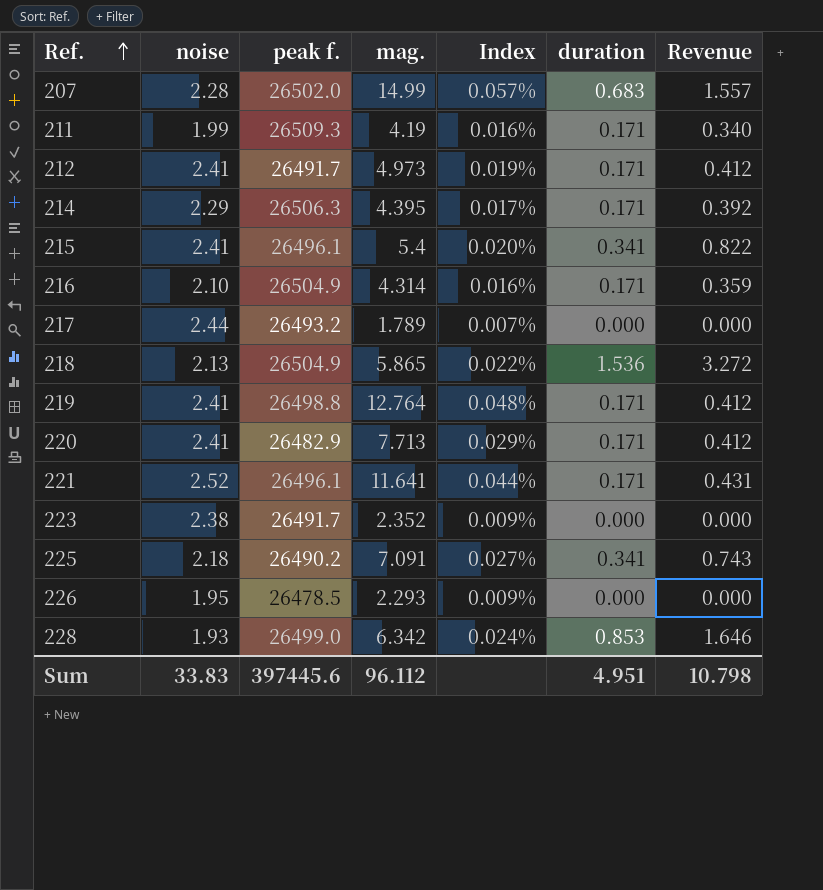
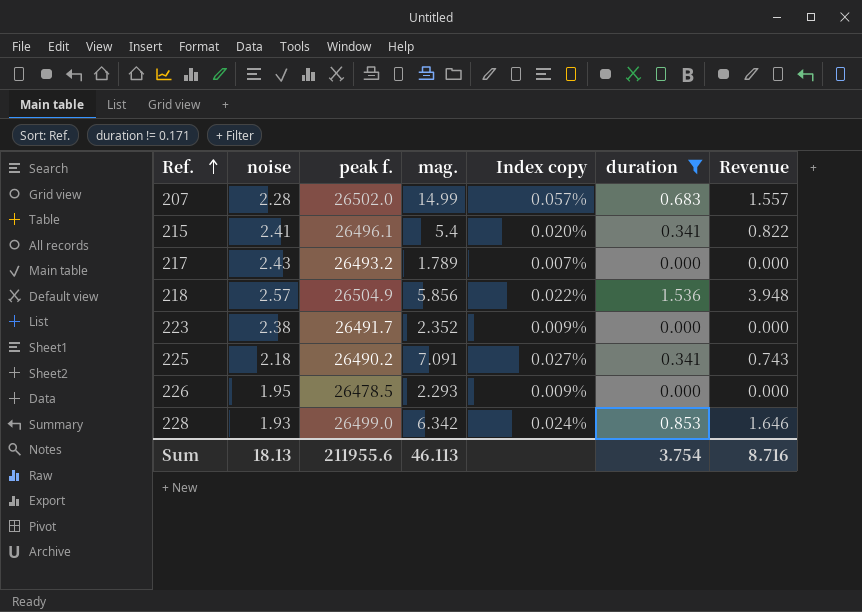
filter: none -> duration != 0.171
column name: Index -> Index copy
217 | noise: 2.44 -> 2.43
218 | noise: 2.13 -> 2.57
218 | mag.: 5.865 -> 5.856
218 | Revenue: 3.272 -> 3.948
Sum | noise: 33.83 -> 18.13
Sum | peak f.: 397445.6 -> 211955.6
Sum | mag.: 96.112 -> 46.113
Sum | duration: 4.951 -> 3.754
Sum | Revenue: 10.798 -> 8.716

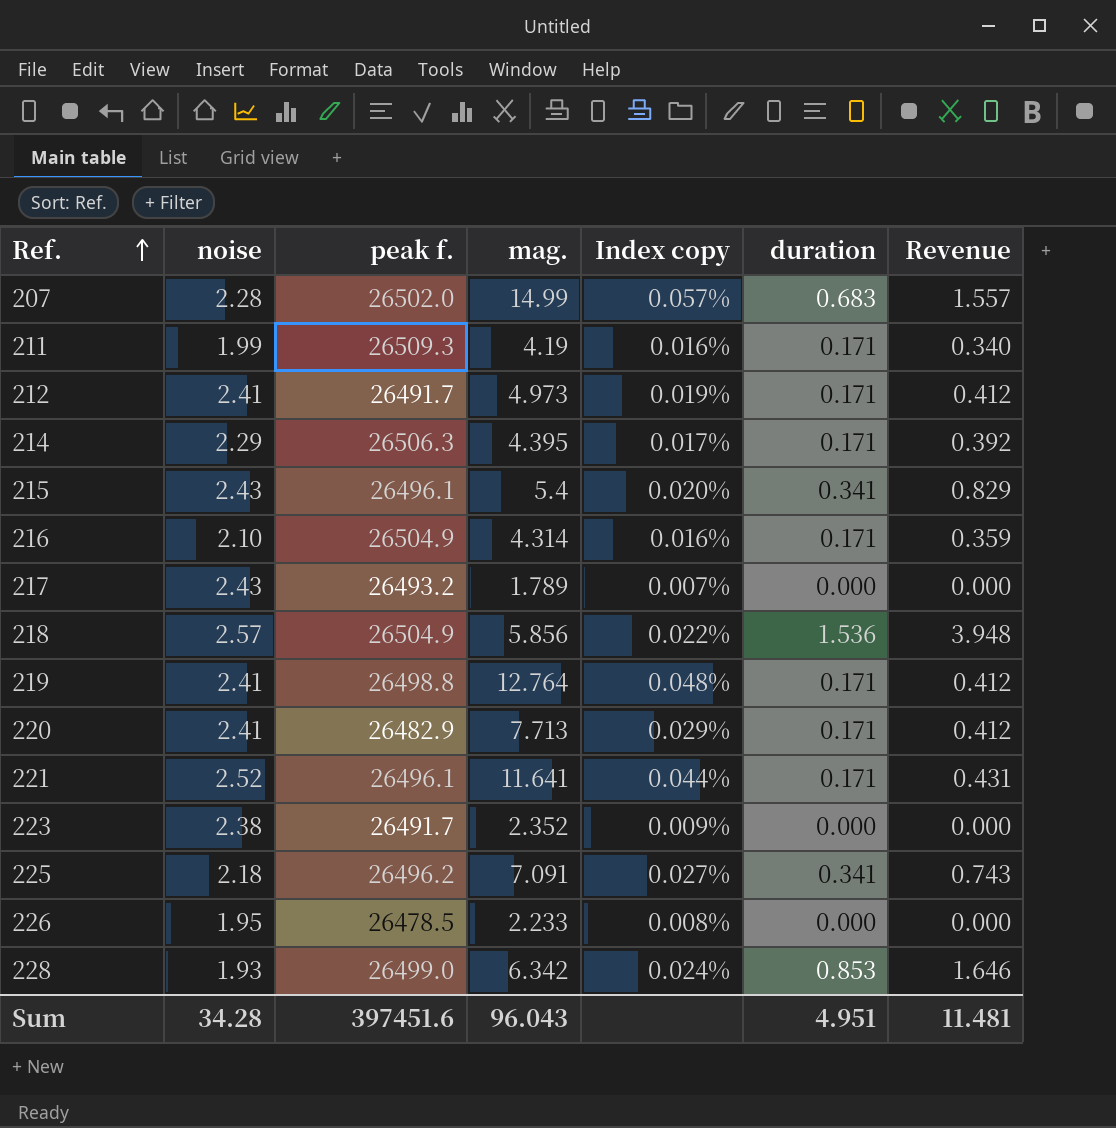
filter: duration != 0.171 -> none
215 | noise: 2.41 -> 2.43
215 | Revenue: 0.822 -> 0.829
225 | peak f.: 26490.2 -> 26496.2
226 | mag.: 2.293 -> 2.233
226 | Index copy: 0.009% -> 0.008%
Sum | noise: 18.13 -> 34.28
Sum | peak f.: 211955.6 -> 397451.6
Sum | mag.: 46.113 -> 96.043
Sum | duration: 3.754 -> 4.951
Sum | Revenue: 8.716 -> 11.481

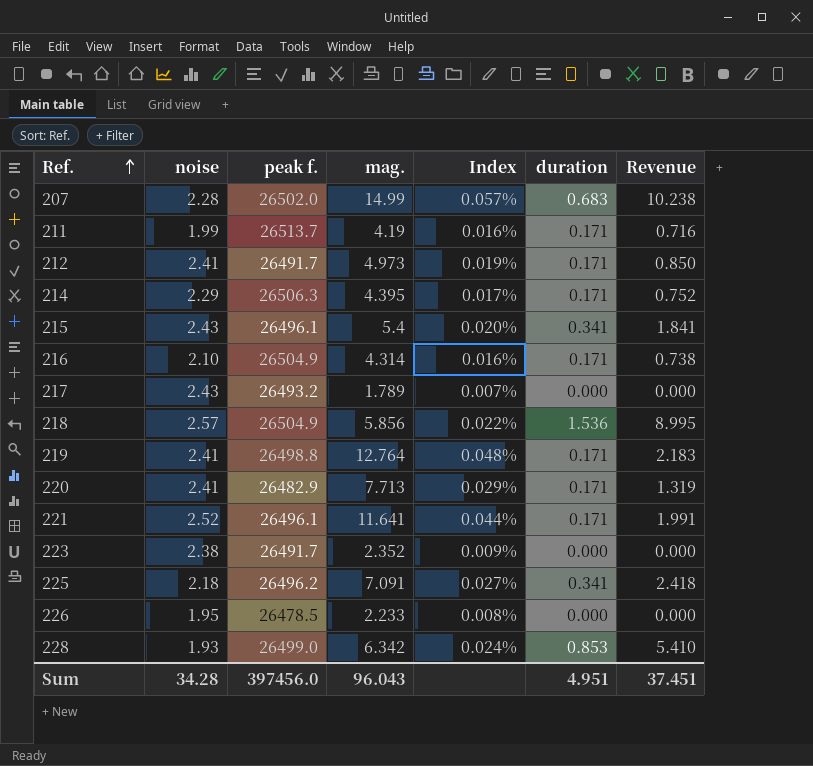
column name: Index copy -> Index
column Revenue | formula: [noise] * [duration] -> [mag.] * [duration]
211 | peak f.: 26509.3 -> 26513.7
Sum | peak f.: 397451.6 -> 397456.0
Sum | Revenue: 11.481 -> 37.451

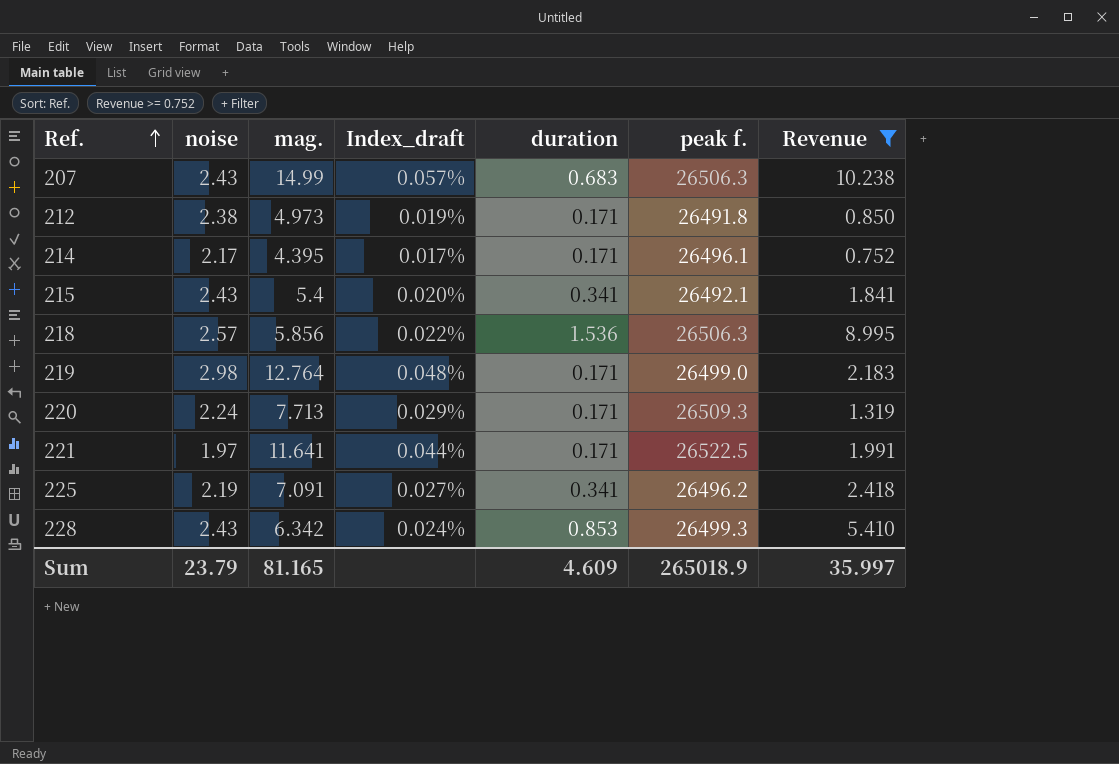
filter: none -> Revenue >= 0.752
column name: Index -> Index_draft
column peak f. | position: 3 -> 6
207 | noise: 2.28 -> 2.43
207 | peak f.: 26502.0 -> 26506.3
212 | noise: 2.41 -> 2.38
212 | peak f.: 26491.7 -> 26491.8
214 | noise: 2.29 -> 2.17
214 | peak f.: 26506.3 -> 26496.1
215 | peak f.: 26496.1 -> 26492.1
218 | peak f.: 26504.9 -> 26506.3
219 | noise: 2.41 -> 2.98
219 | peak f.: 26498.8 -> 26499.0
220 | noise: 2.41 -> 2.24
220 | peak f.: 26482.9 -> 26509.3
221 | noise: 2.52 -> 1.97
221 | peak f.: 26496.1 -> 26522.5
225 | noise: 2.18 -> 2.19
228 | noise: 1.93 -> 2.43
228 | peak f.: 26499.0 -> 26499.3
Sum | noise: 34.28 -> 23.79
Sum | mag.: 96.043 -> 81.165
Sum | duration: 4.951 -> 4.609
Sum | peak f.: 397456.0 -> 265018.9
Sum | Revenue: 37.451 -> 35.997

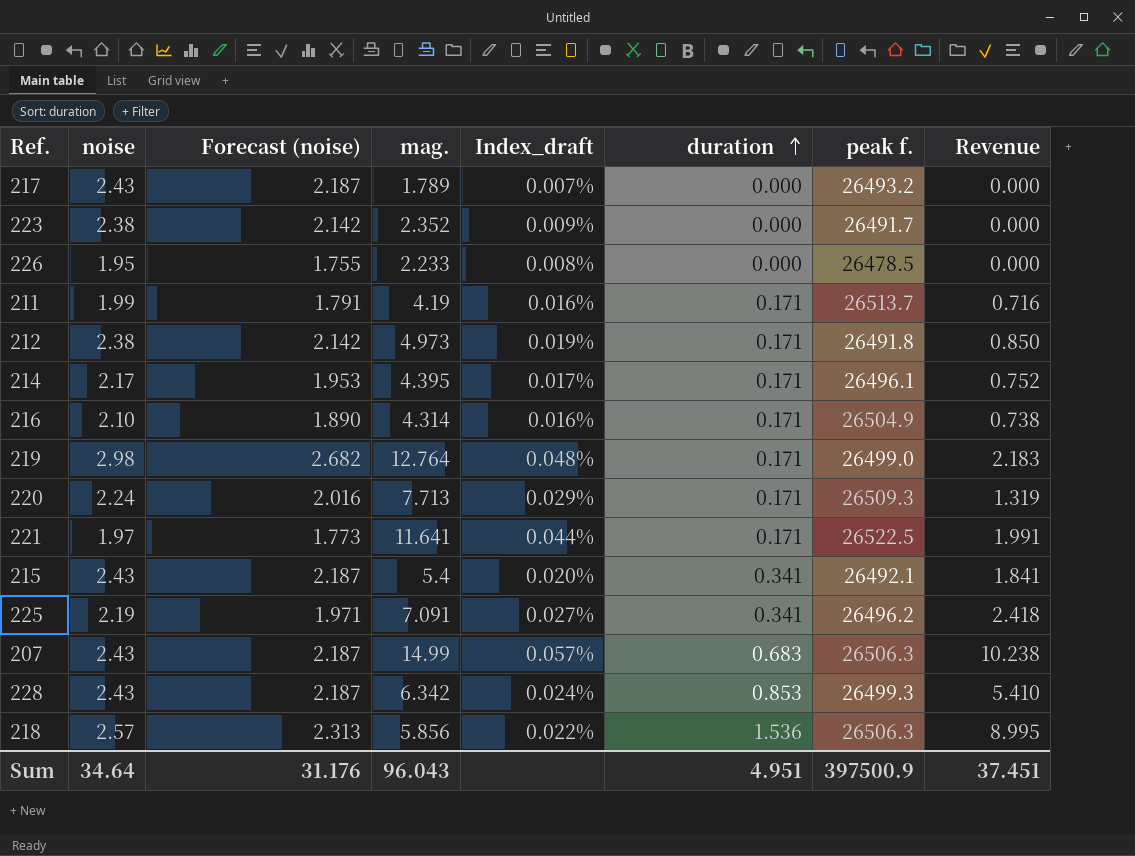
filter: Revenue >= 0.752 -> none
row order: Ref. ascending -> duration ascending
column Forecast (noise) | formula: none -> [noise] * 0.9
Sum | noise: 23.79 -> 34.64
Sum | mag.: 81.165 -> 96.043
Sum | duration: 4.609 -> 4.951
Sum | peak f.: 265018.9 -> 397500.9
Sum | Revenue: 35.997 -> 37.451

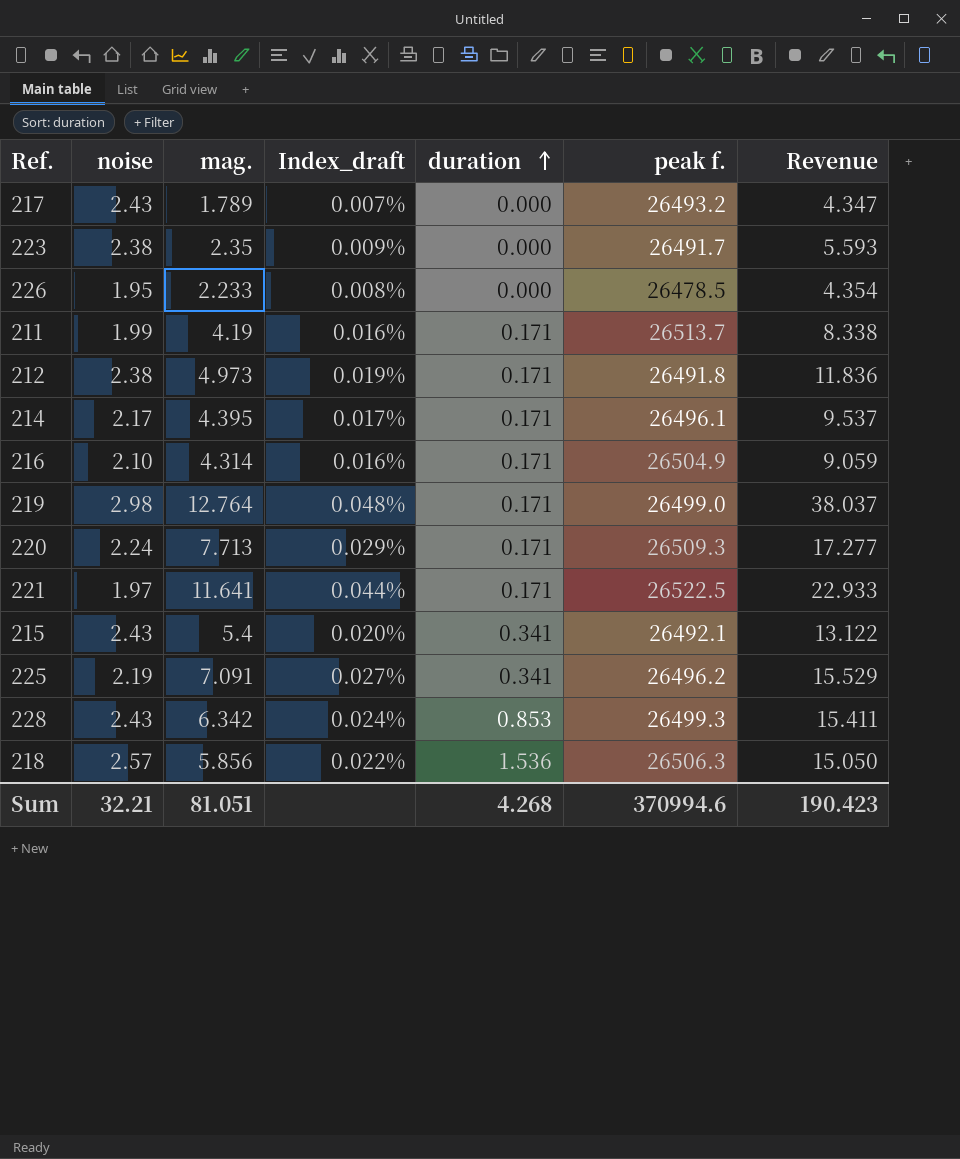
column Forecast (noise) | formula: [noise] * 0.9 -> none
column Revenue | formula: [mag.] * [duration] -> [noise] * [mag.]
row 207: 2.43 | 2.187 | 14.99 | 0.057% | 0.683 | 26506.3 | 10.238 -> none
223 | mag.: 2.352 -> 2.35
Sum | noise: 34.64 -> 32.21
Sum | mag.: 96.043 -> 81.051
Sum | duration: 4.951 -> 4.268
Sum | peak f.: 397500.9 -> 370994.6
Sum | Revenue: 37.451 -> 190.423

